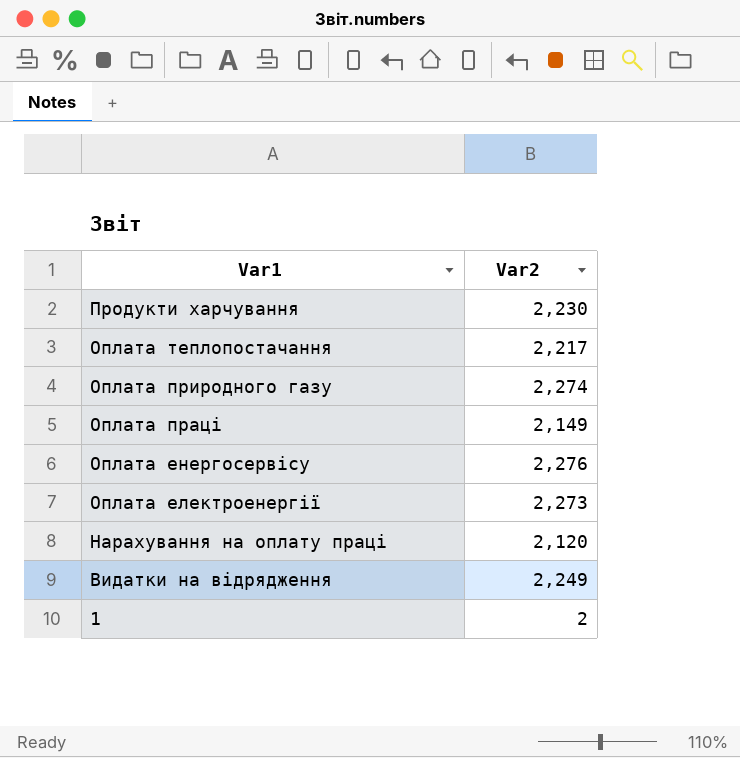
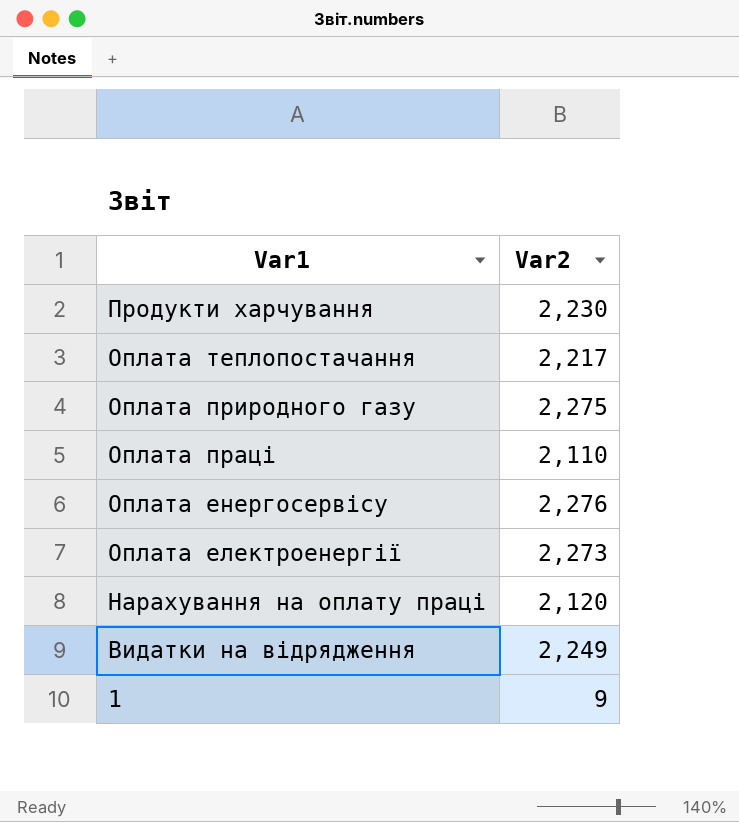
Оплата природного газу | Var2: 2,274 -> 2,275
Оплата праці | Var2: 2,149 -> 2,110
1 | Var2: 2 -> 9

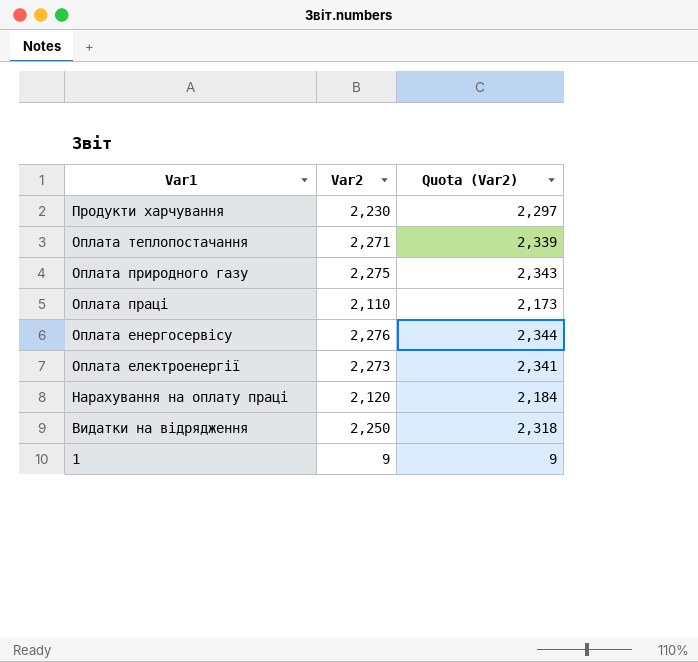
column Quota (Var2) | formula: none -> [Var2] * 1.03
Оплата теплопостачання | Var2: 2,217 -> 2,271
Видатки на відрядження | Var2: 2,249 -> 2,250

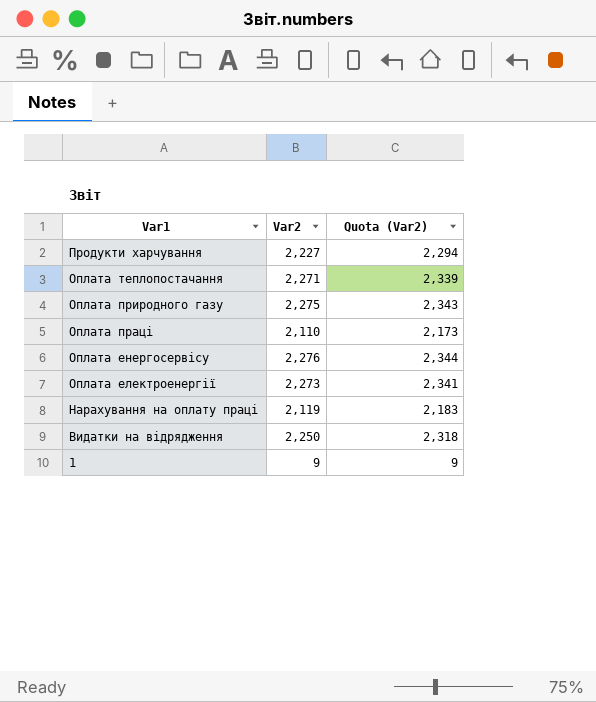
Продукти харчування | Var2: 2,230 -> 2,227
Продукти харчування | Quota (Var2): 2,297 -> 2,294
Нарахування на оплату праці | Var2: 2,120 -> 2,119
Нарахування на оплату праці | Quota (Var2): 2,184 -> 2,183

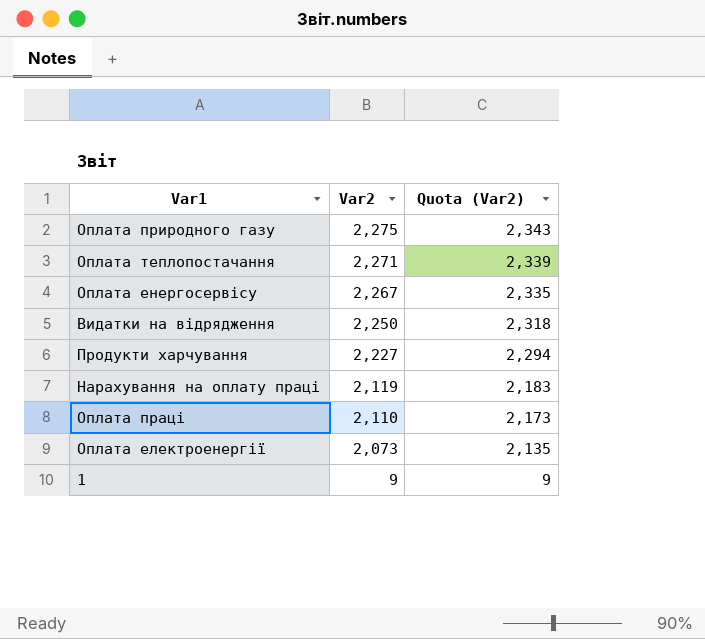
row order: Var1 descending -> Var2 descending
Оплата енергосервісу | Var2: 2,276 -> 2,267
Оплата енергосервісу | Quota (Var2): 2,344 -> 2,335
Оплата електроенергії | Var2: 2,273 -> 2,073
Оплата електроенергії | Quota (Var2): 2,341 -> 2,135

